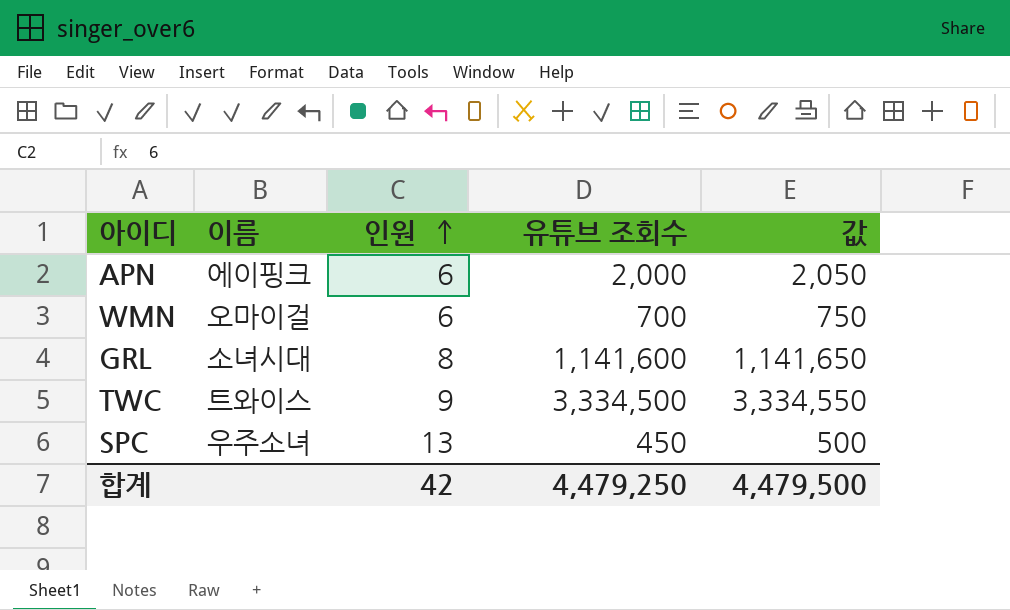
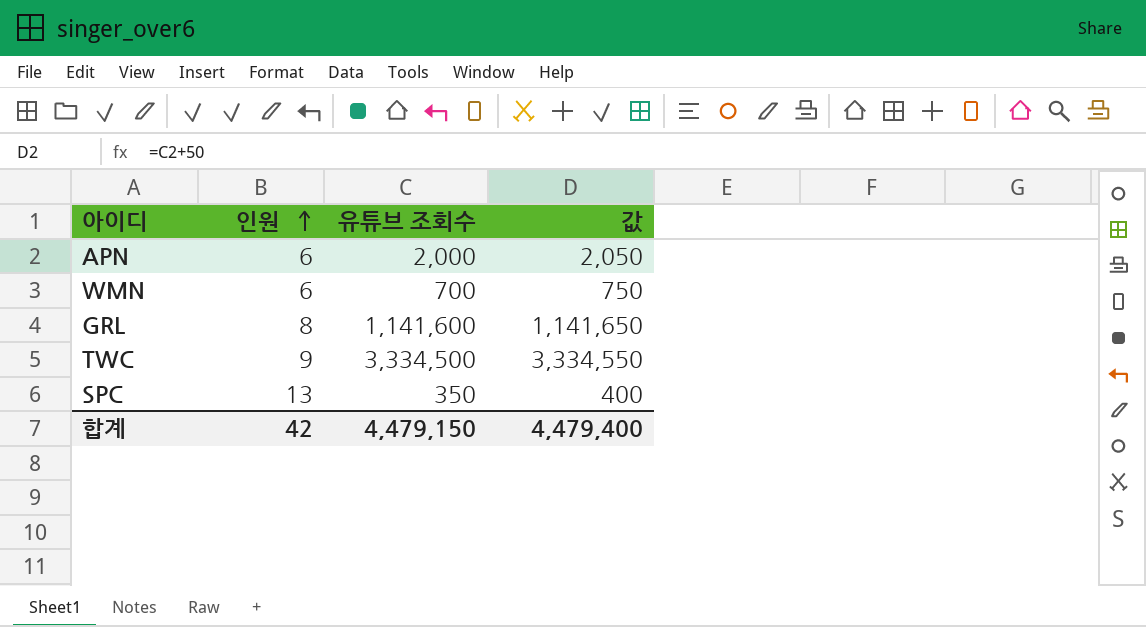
column 이름 | position: 2 -> none
SPC | 유튜브 조회수: 450 -> 350
SPC | 값: 500 -> 400
합계 | 유튜브 조회수: 4,479,250 -> 4,479,150
합계 | 값: 4,479,500 -> 4,479,400

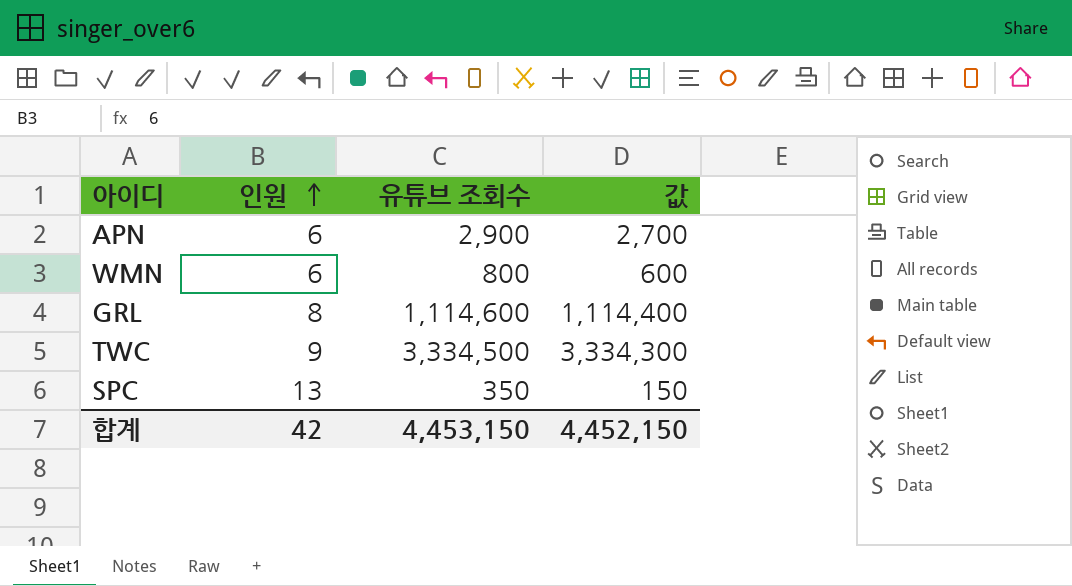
column 값 | formula: [유튜브 조회수] + 50 -> [유튜브 조회수] - 200
APN | 유튜브 조회수: 2,000 -> 2,900
WMN | 유튜브 조회수: 700 -> 800
GRL | 유튜브 조회수: 1,141,600 -> 1,114,600
합계 | 유튜브 조회수: 4,479,150 -> 4,453,150
합계 | 값: 4,479,400 -> 4,452,150

